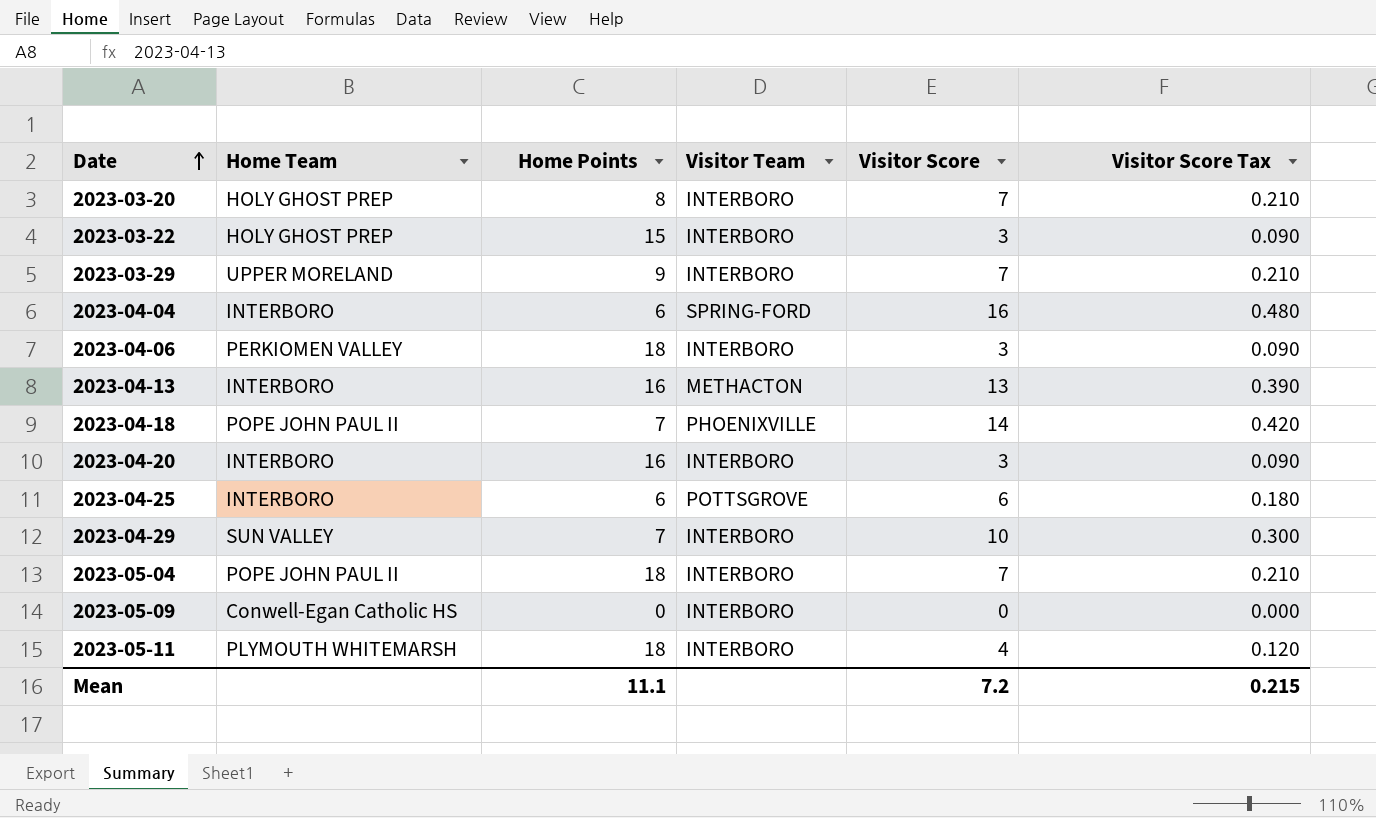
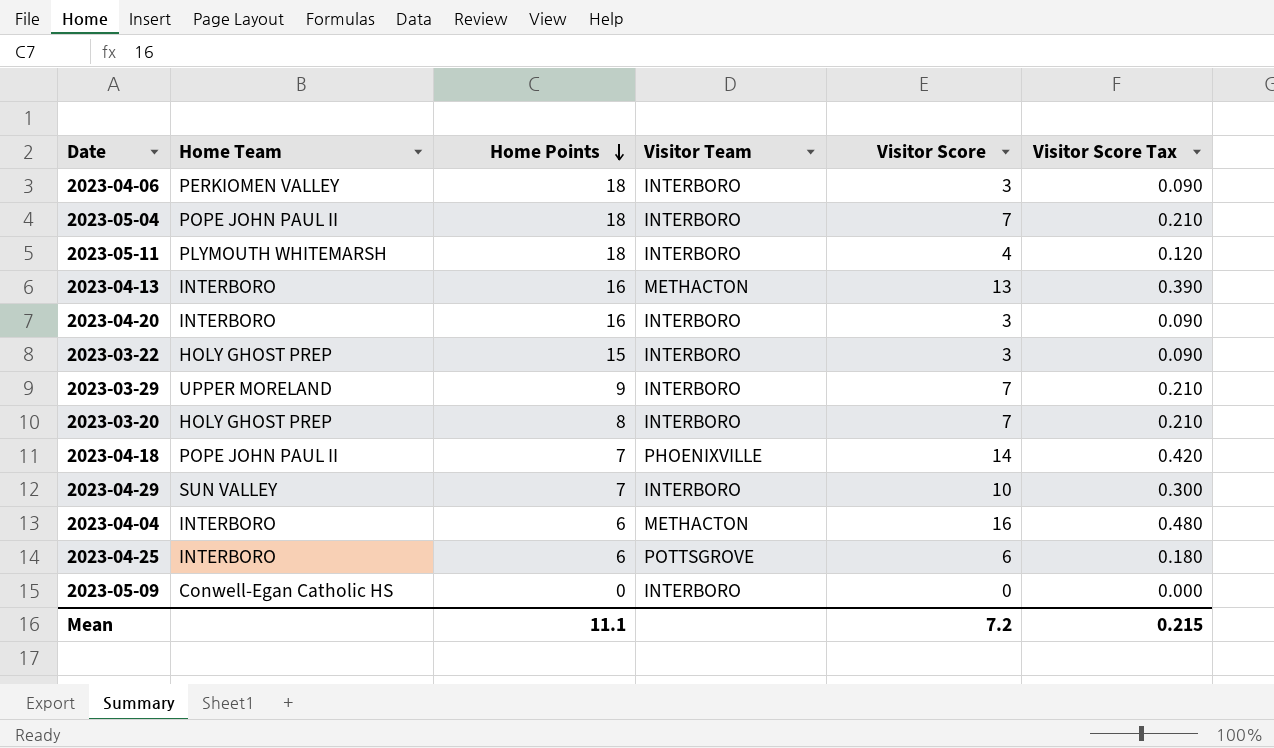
row order: Date ascending -> Home Points descending
2023-04-04 | Visitor Team: SPRING-FORD -> METHACTON

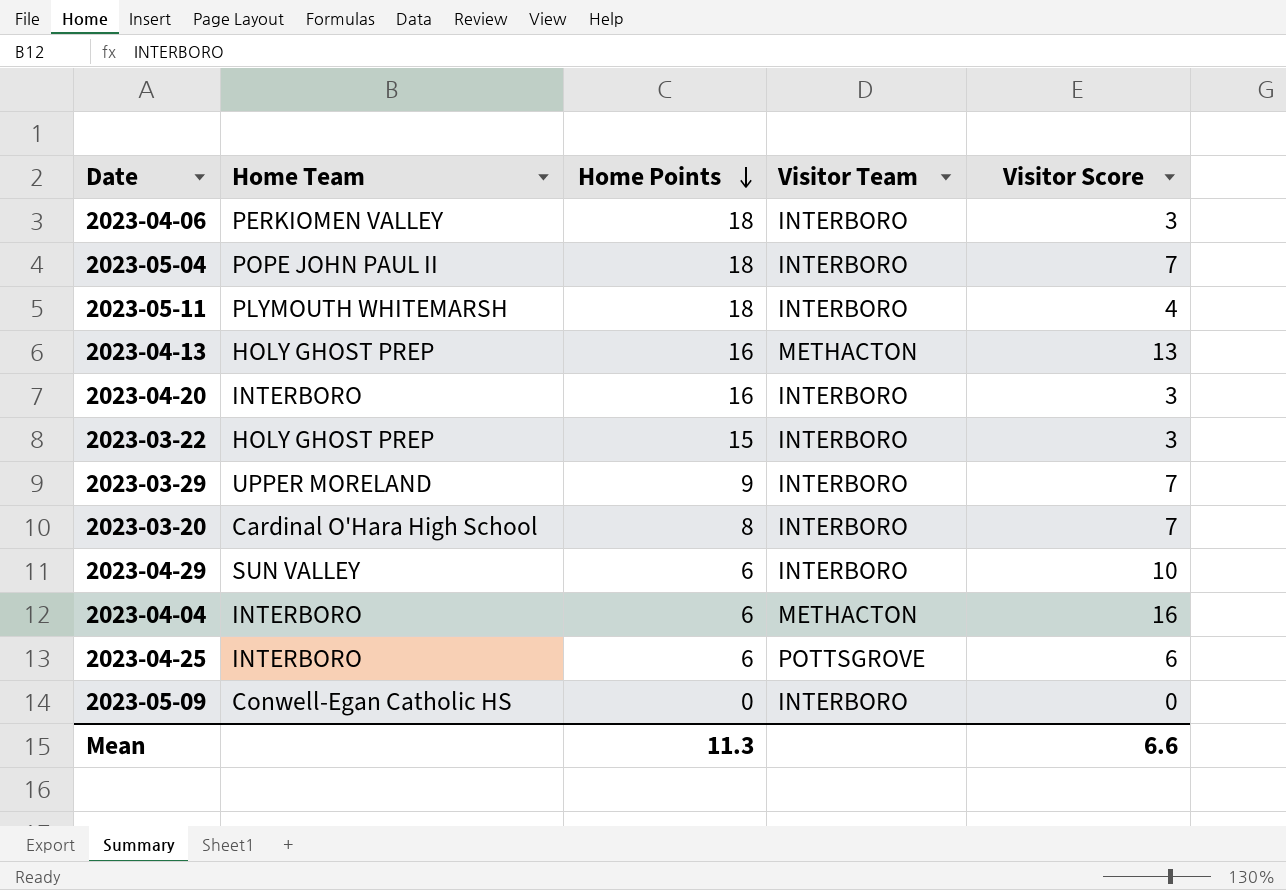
column Visitor Score Tax | formula: [Visitor Score] * 0.03 -> none
row 2023-04-18: POPE JOHN PAUL II | 7 | PHOENIXVILLE | 14 | 0.420 -> none
2023-04-13 | Home Team: INTERBORO -> HOLY GHOST PREP
2023-03-20 | Home Team: HOLY GHOST PREP -> Cardinal O'Hara High School
2023-04-29 | Home Points: 7 -> 6
Mean | Home Points: 11.1 -> 11.3
Mean | Visitor Score: 7.2 -> 6.6

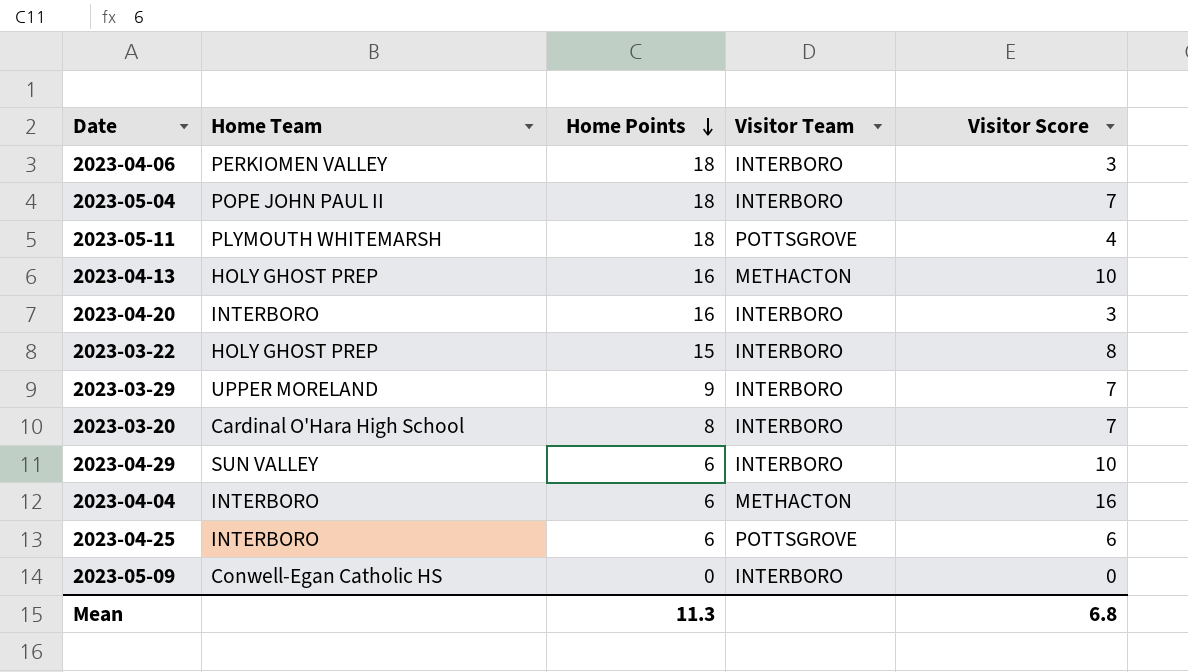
2023-05-11 | Visitor Team: INTERBORO -> POTTSGROVE
2023-04-13 | Visitor Score: 13 -> 10
2023-03-22 | Visitor Score: 3 -> 8
Mean | Visitor Score: 6.6 -> 6.8

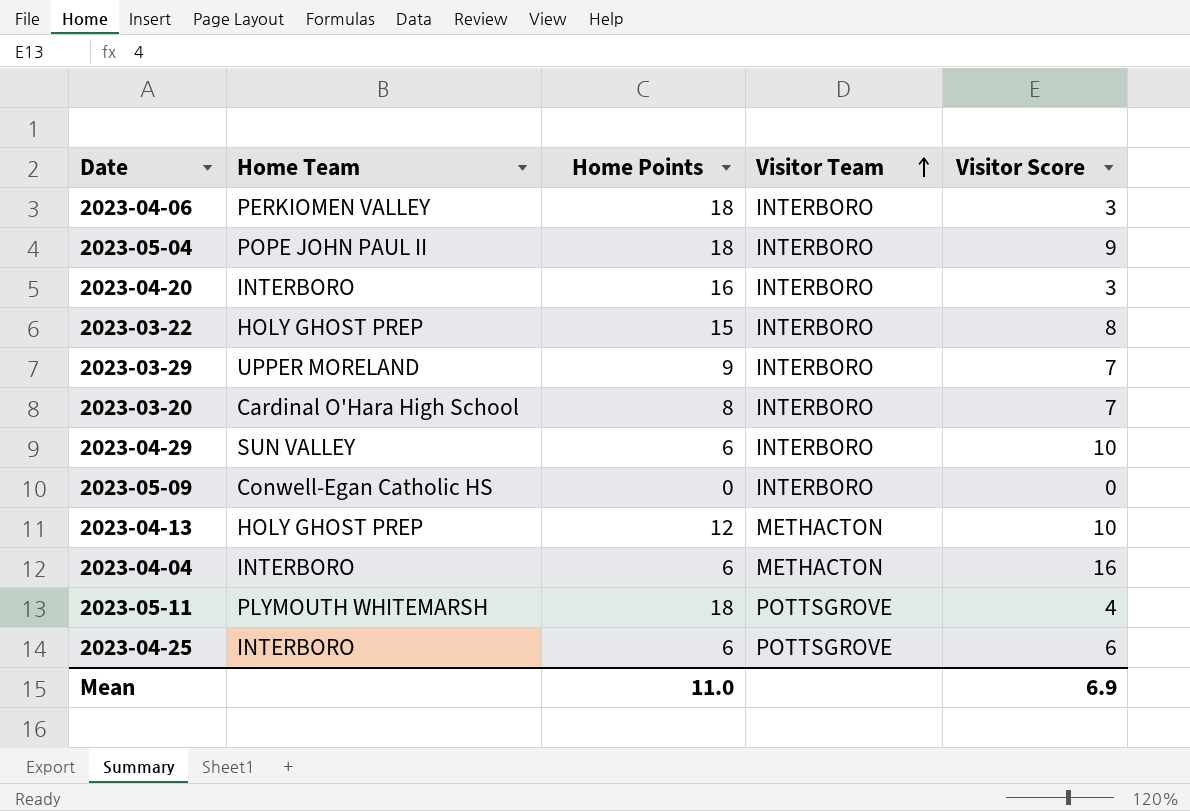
row order: Home Points descending -> Visitor Team ascending
2023-05-04 | Visitor Score: 7 -> 9
2023-04-13 | Home Points: 16 -> 12
Mean | Home Points: 11.3 -> 11.0
Mean | Visitor Score: 6.8 -> 6.9

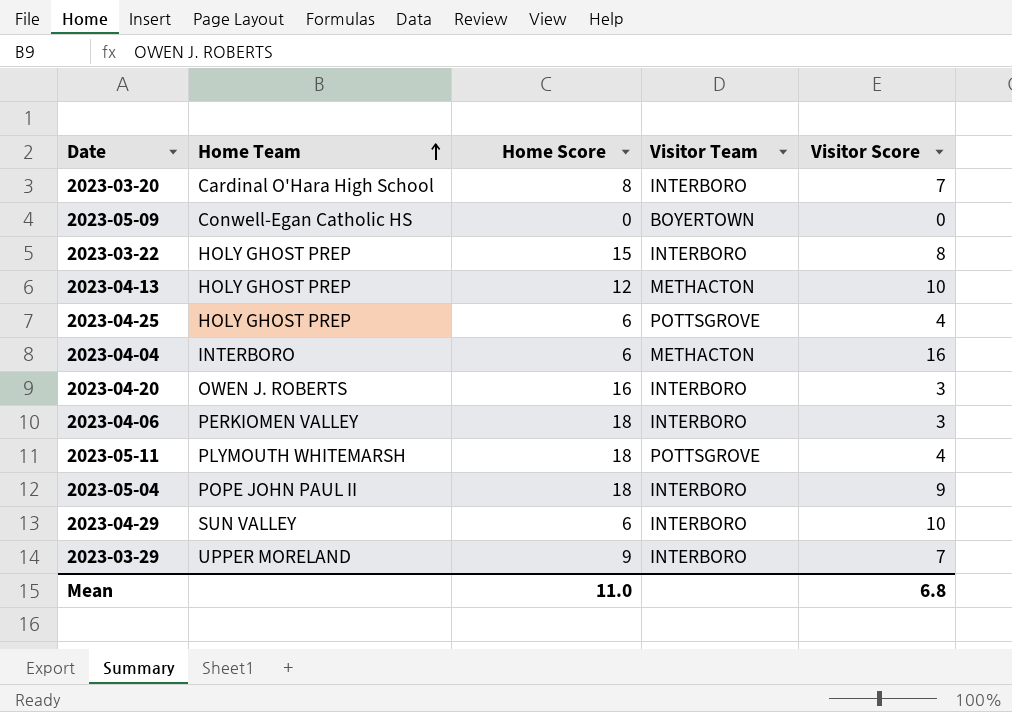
row order: Visitor Team ascending -> Home Team ascending
column name: Home Points -> Home Score
2023-05-09 | Visitor Team: INTERBORO -> BOYERTOWN
2023-04-25 | Home Team: INTERBORO -> HOLY GHOST PREP
2023-04-25 | Visitor Score: 6 -> 4
2023-04-20 | Home Team: INTERBORO -> OWEN J. ROBERTS
Mean | Visitor Score: 6.9 -> 6.8

